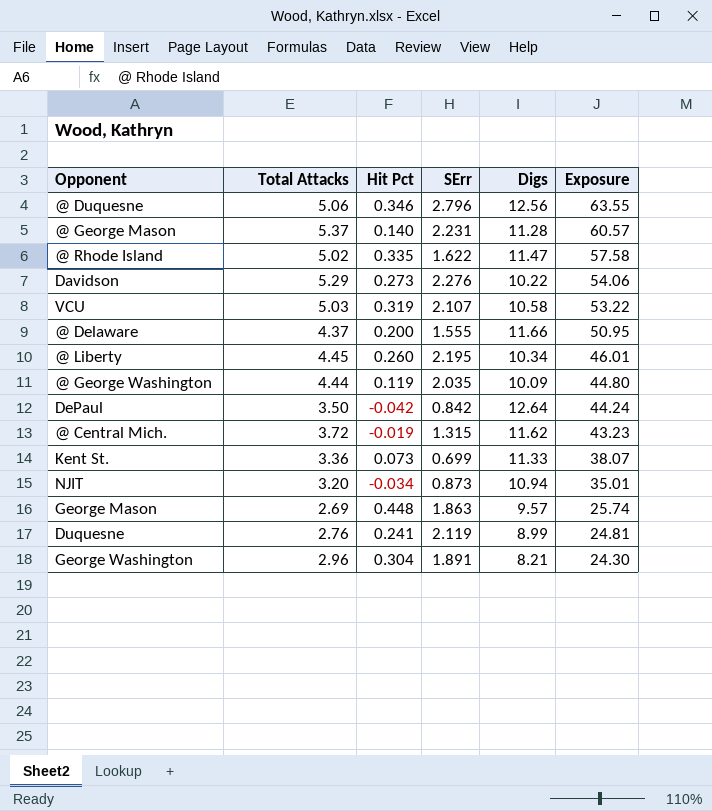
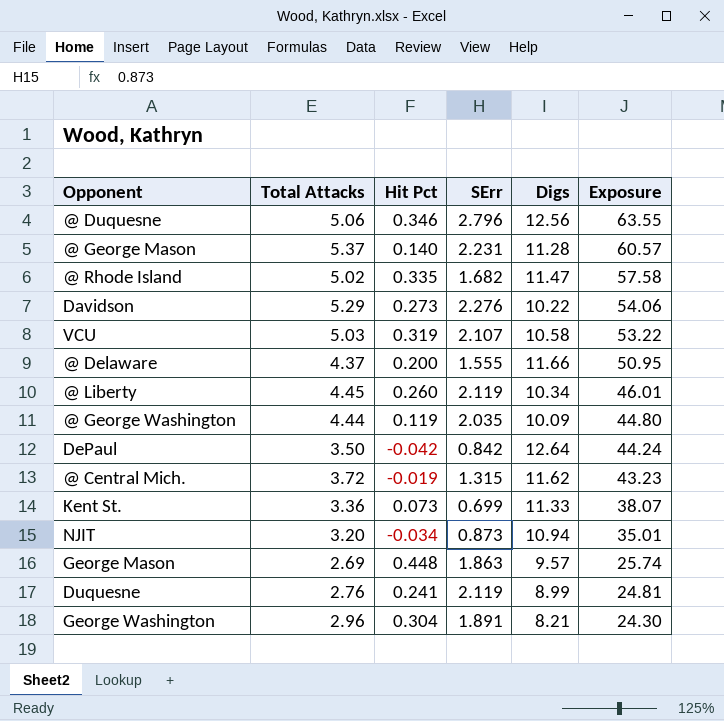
@ Rhode Island | SErr: 1.622 -> 1.682
@ Liberty | SErr: 2.195 -> 2.119

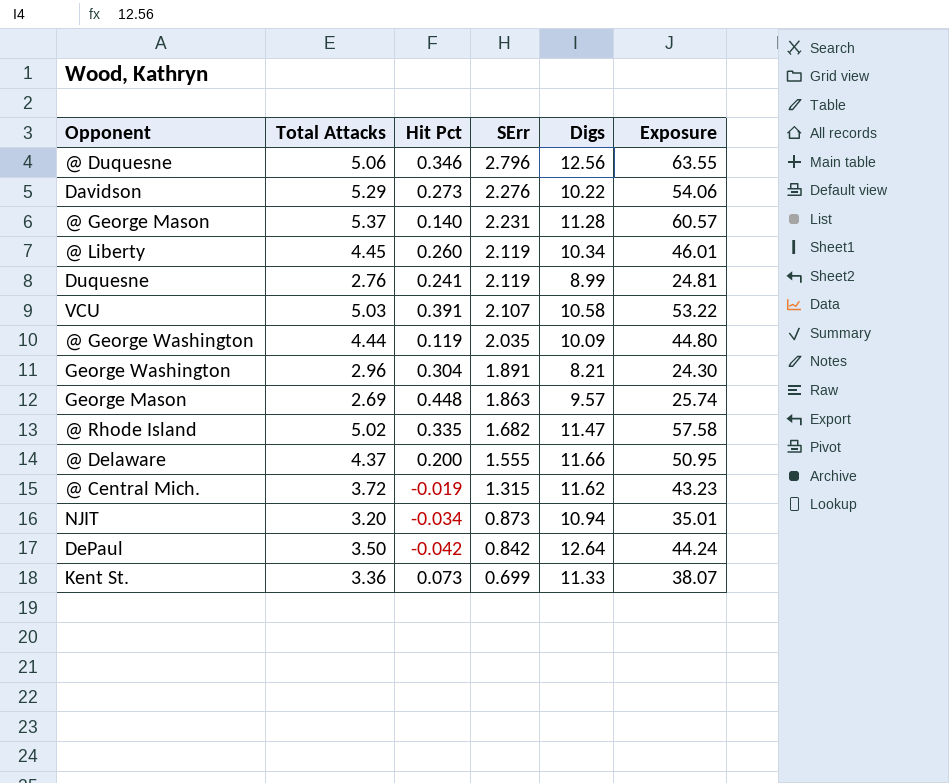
row order: Exposure descending -> SErr descending
VCU | Hit Pct: 0.319 -> 0.391

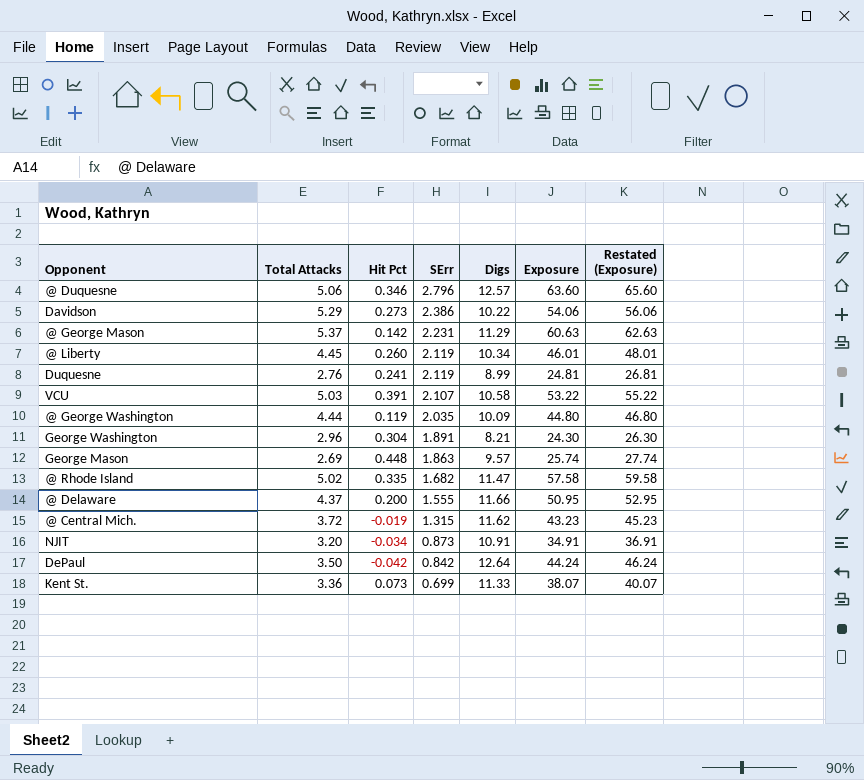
column Restated (Exposure) | formula: none -> [Exposure] + 2
@ Duquesne | Digs: 12.56 -> 12.57
@ Duquesne | Exposure: 63.55 -> 63.60
Davidson | SErr: 2.276 -> 2.386
@ George Mason | Hit Pct: 0.140 -> 0.142
@ George Mason | Digs: 11.28 -> 11.29
@ George Mason | Exposure: 60.57 -> 60.63
NJIT | Digs: 10.94 -> 10.91
NJIT | Exposure: 35.01 -> 34.91

